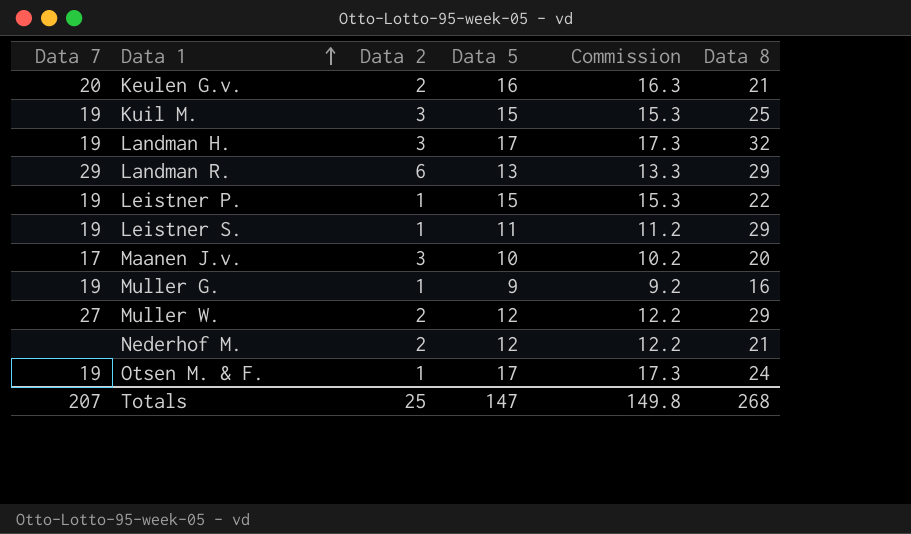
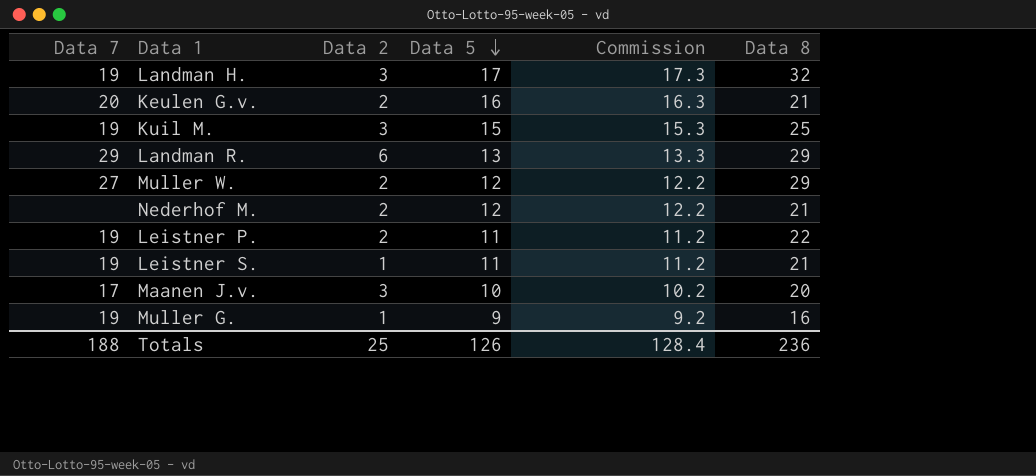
row order: Data 1 ascending -> Data 5 descending
row Otsen M. & F.: 19 | 1 | 17 | 17.3 | 24 -> none
Leistner P. | Data 2: 1 -> 2
Leistner P. | Data 5: 15 -> 11
Leistner P. | Commission: 15.3 -> 11.2
Leistner S. | Data 8: 29 -> 21
Totals | Data 7: 207 -> 188
Totals | Data 5: 147 -> 126
Totals | Commission: 149.8 -> 128.4
Totals | Data 8: 268 -> 236

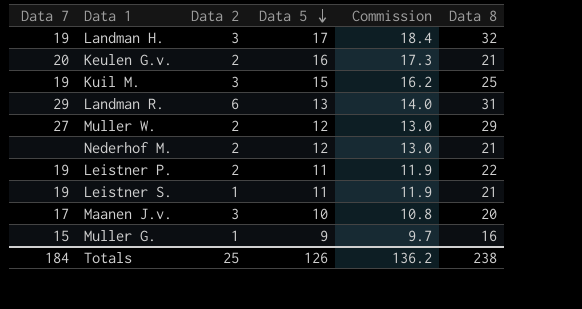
column Commission | formula: [Data 5] * 1.02 -> [Data 5] * 1.08
Landman R. | Data 8: 29 -> 31
Muller G. | Data 7: 19 -> 15
Totals | Data 7: 188 -> 184
Totals | Commission: 128.4 -> 136.2
Totals | Data 8: 236 -> 238

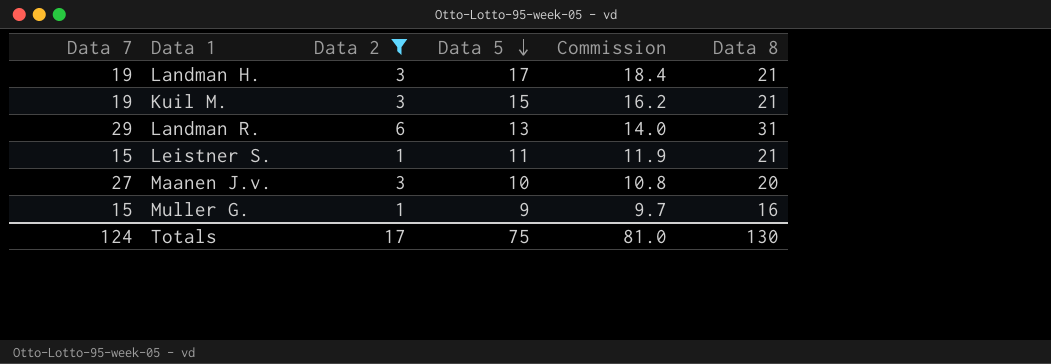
filter: none -> Data 2 != 2
Landman H. | Data 8: 32 -> 21
Kuil M. | Data 8: 25 -> 21
Leistner S. | Data 7: 19 -> 15
Maanen J.v. | Data 7: 17 -> 27
Totals | Data 7: 184 -> 124
Totals | Data 2: 25 -> 17
Totals | Data 5: 126 -> 75
Totals | Commission: 136.2 -> 81.0
Totals | Data 8: 238 -> 130

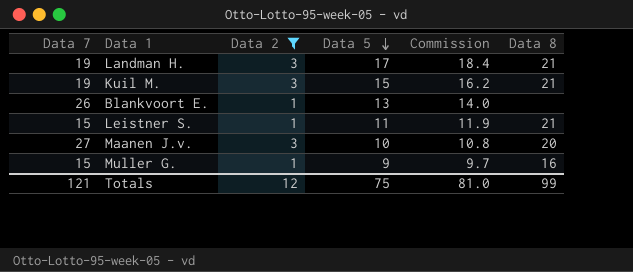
row Landman R.: 29 | 6 | 13 | 14.0 | 31 -> none
row Blankvoort E.: none -> 26 | 1 | 13 | 14.0 | none
Totals | Data 7: 124 -> 121
Totals | Data 2: 17 -> 12
Totals | Data 8: 130 -> 99

